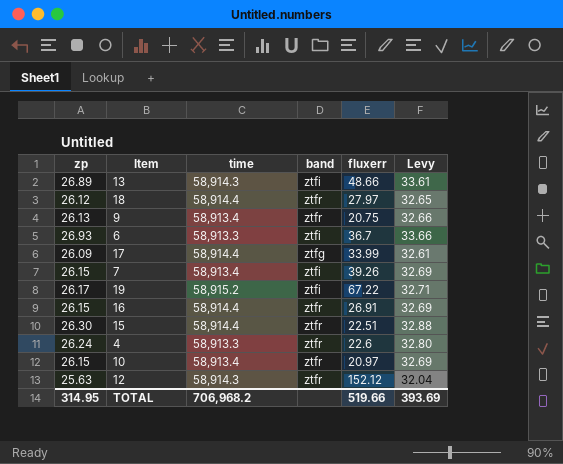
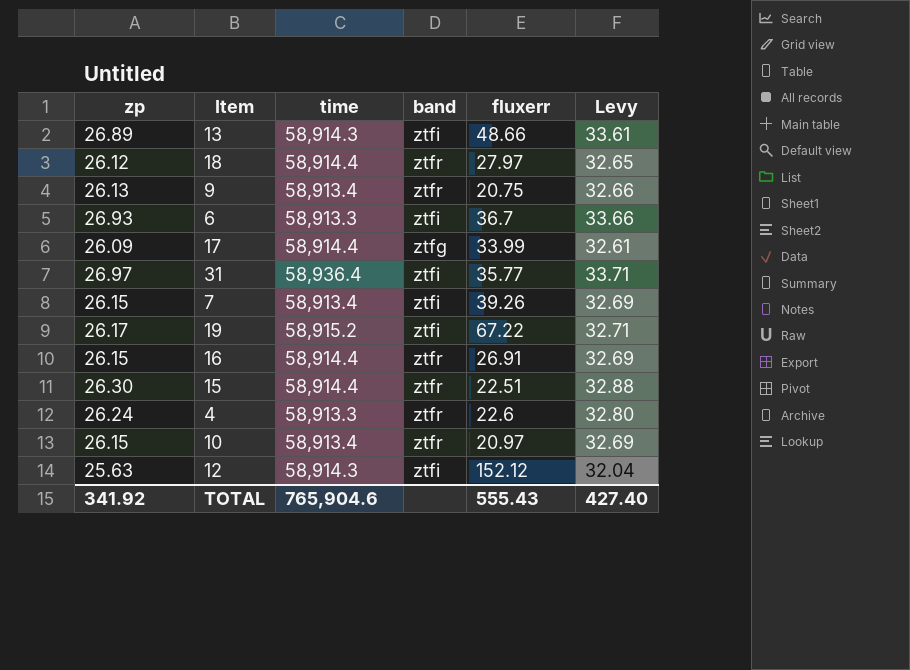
row 31: none -> 26.97 | 58,936.4 | ztfi | 35.77 | 33.71
12 | band: ztfr -> ztfi
TOTAL | zp: 314.95 -> 341.92
TOTAL | time: 706,968.2 -> 765,904.6
TOTAL | fluxerr: 519.66 -> 555.43
TOTAL | Levy: 393.69 -> 427.40

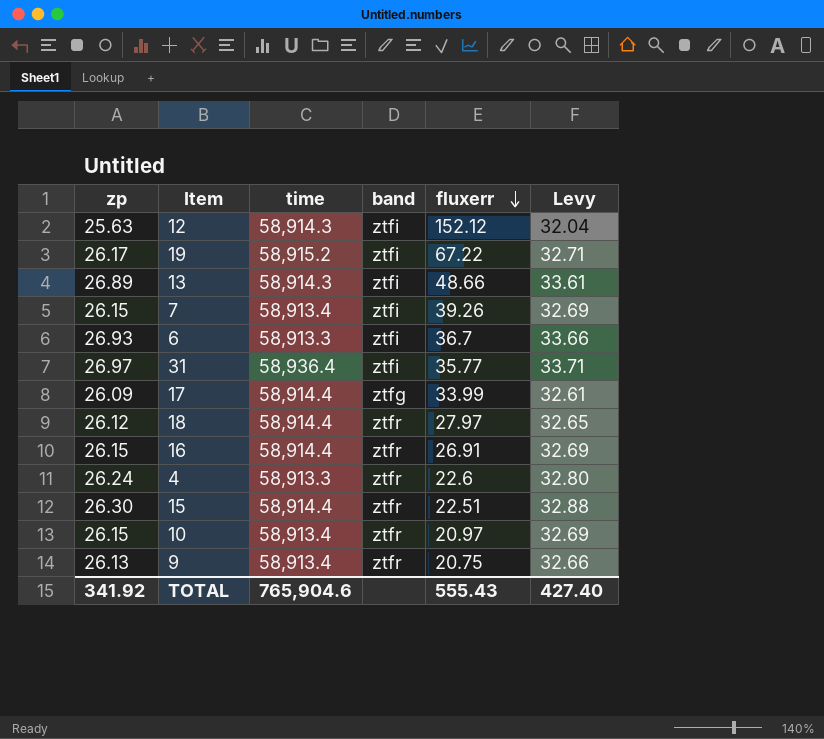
row order: none -> fluxerr descending

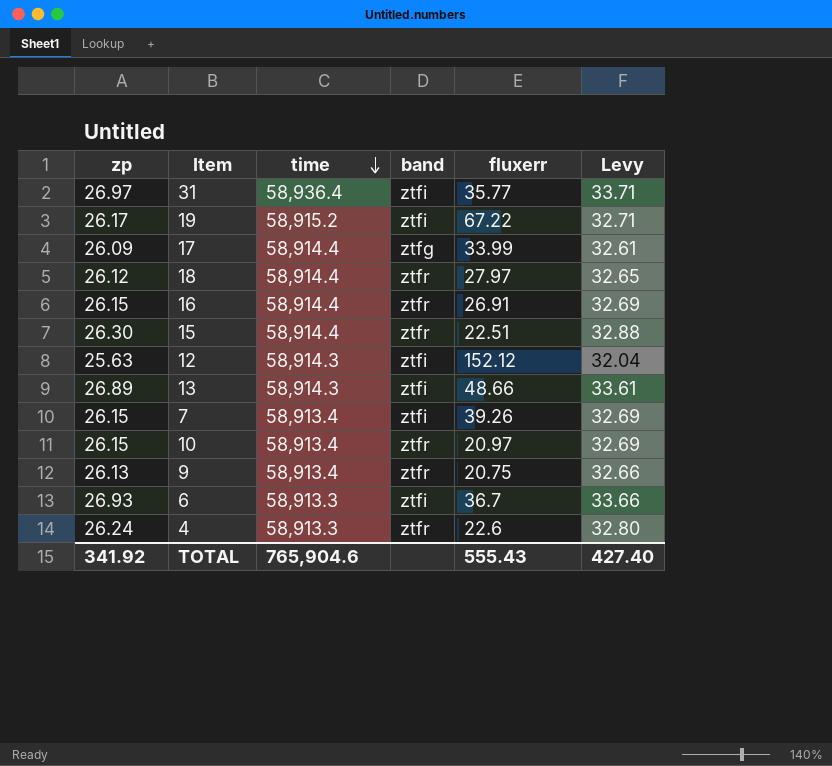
row order: fluxerr descending -> time descending

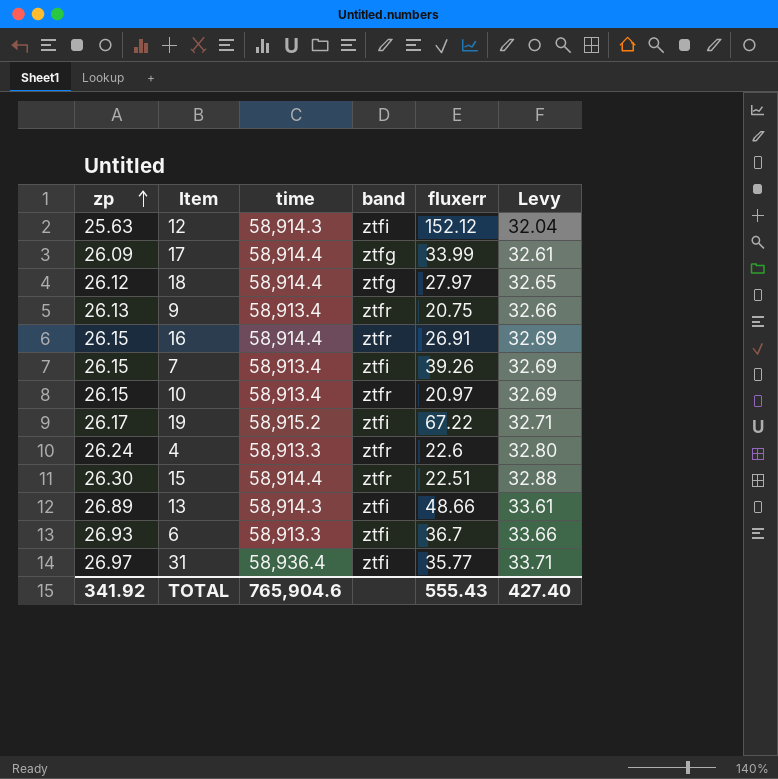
row order: time descending -> zp ascending
18 | band: ztfr -> ztfg

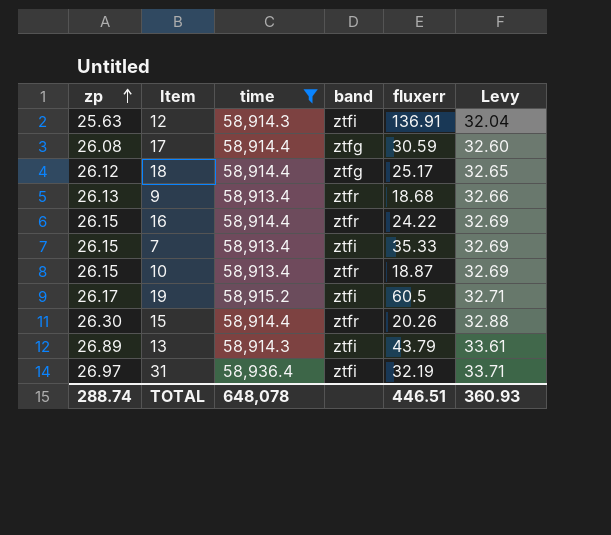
filter: none -> time != 58,913.3
12 | fluxerr: 152.12 -> 136.91
17 | zp: 26.09 -> 26.08
17 | fluxerr: 33.99 -> 30.59
17 | Levy: 32.61 -> 32.60
18 | fluxerr: 27.97 -> 25.17
9 | fluxerr: 20.75 -> 18.68
16 | fluxerr: 26.91 -> 24.22
7 | fluxerr: 39.26 -> 35.33
10 | fluxerr: 20.97 -> 18.87
19 | fluxerr: 67.22 -> 60.5
15 | fluxerr: 22.51 -> 20.26
13 | fluxerr: 48.66 -> 43.79
31 | fluxerr: 35.77 -> 32.19
TOTAL | zp: 341.92 -> 288.74
TOTAL | time: 765,904.6 -> 648,078
TOTAL | fluxerr: 555.43 -> 446.51
TOTAL | Levy: 427.40 -> 360.93

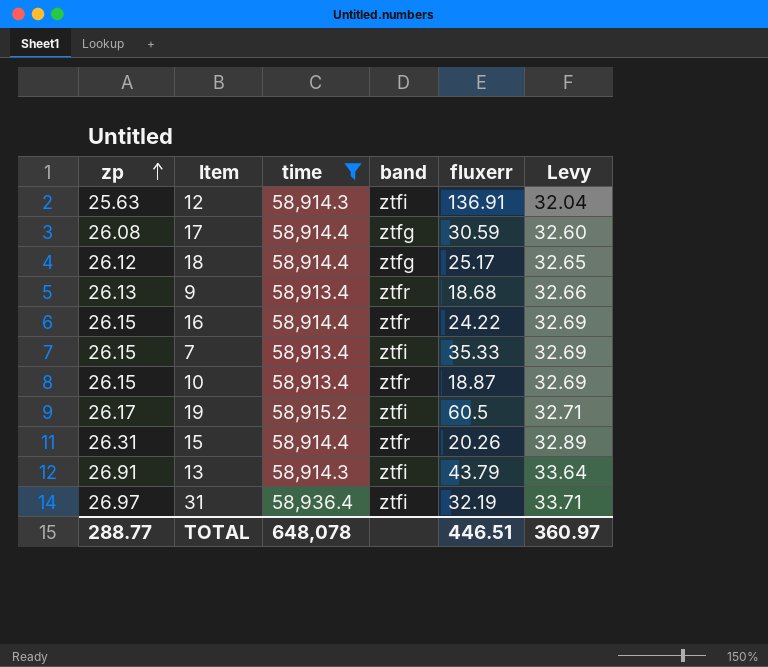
15 | zp: 26.30 -> 26.31
15 | Levy: 32.88 -> 32.89
13 | zp: 26.89 -> 26.91
13 | Levy: 33.61 -> 33.64
TOTAL | zp: 288.74 -> 288.77
TOTAL | Levy: 360.93 -> 360.97

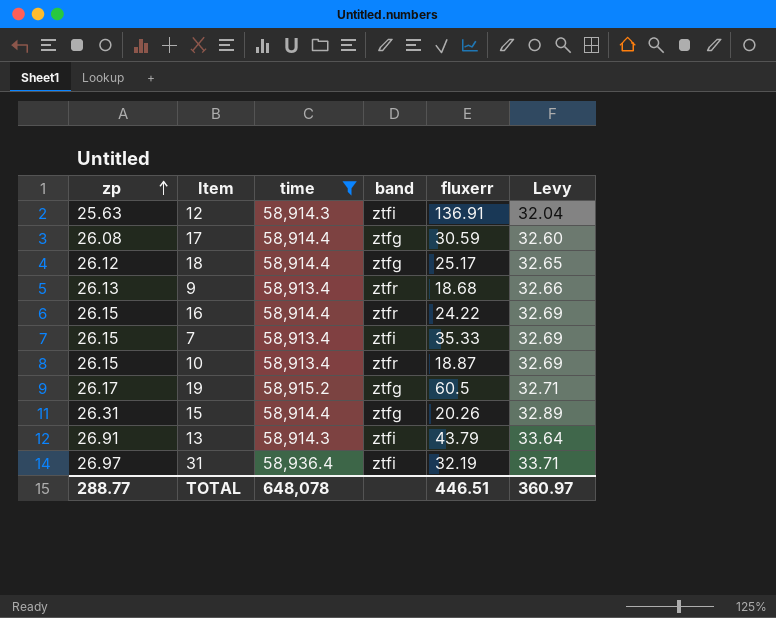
19 | band: ztfi -> ztfg
15 | band: ztfr -> ztfg

